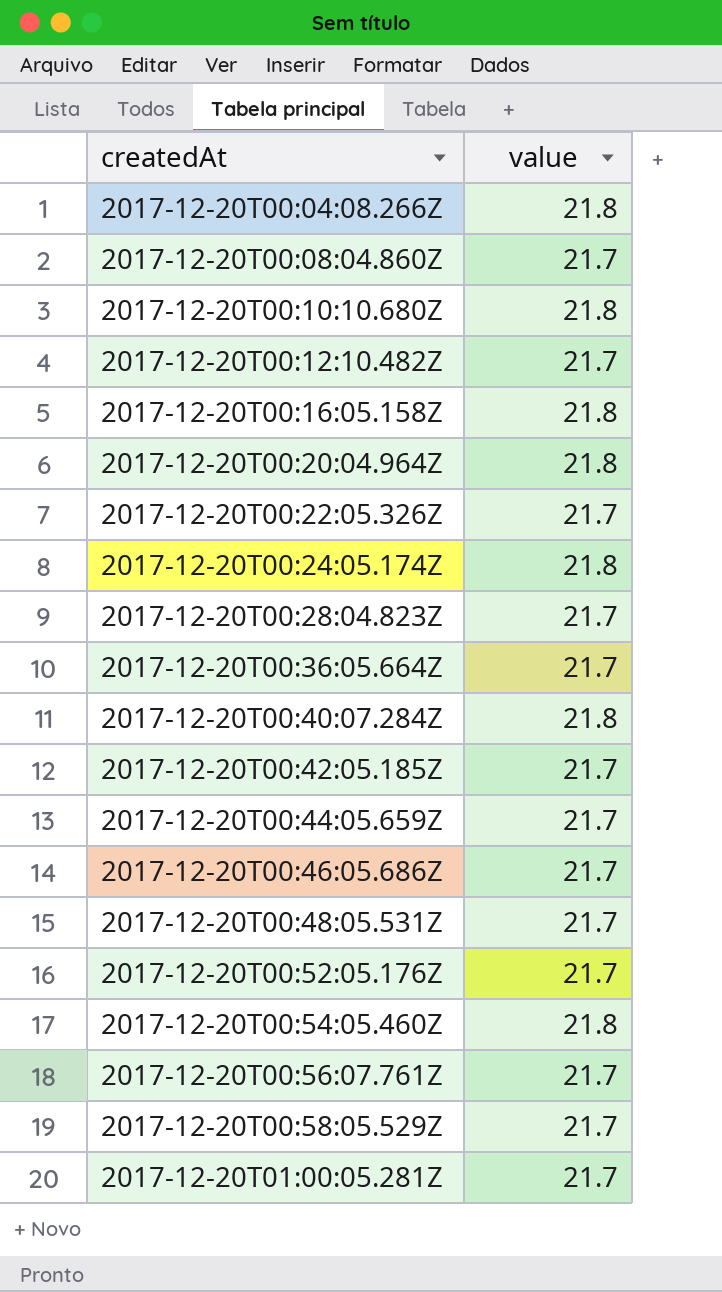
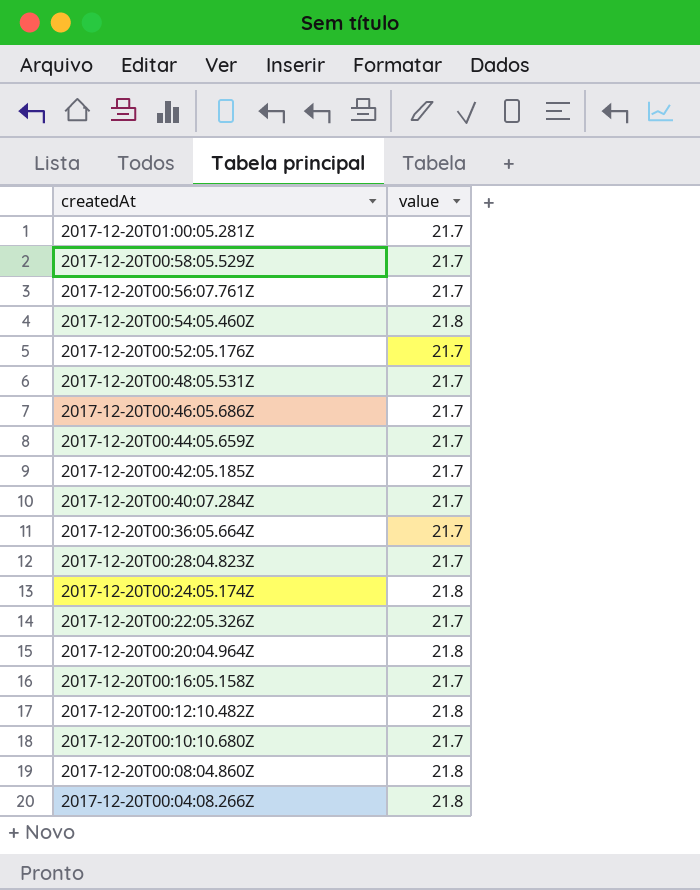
row order: createdAt ascending -> createdAt descending
2017-12-20T00:40:07.284Z | value: 21.8 -> 21.7
2017-12-20T00:16:05.158Z | value: 21.8 -> 21.7
2017-12-20T00:12:10.482Z | value: 21.7 -> 21.8
2017-12-20T00:10:10.680Z | value: 21.8 -> 21.7
2017-12-20T00:08:04.860Z | value: 21.7 -> 21.8

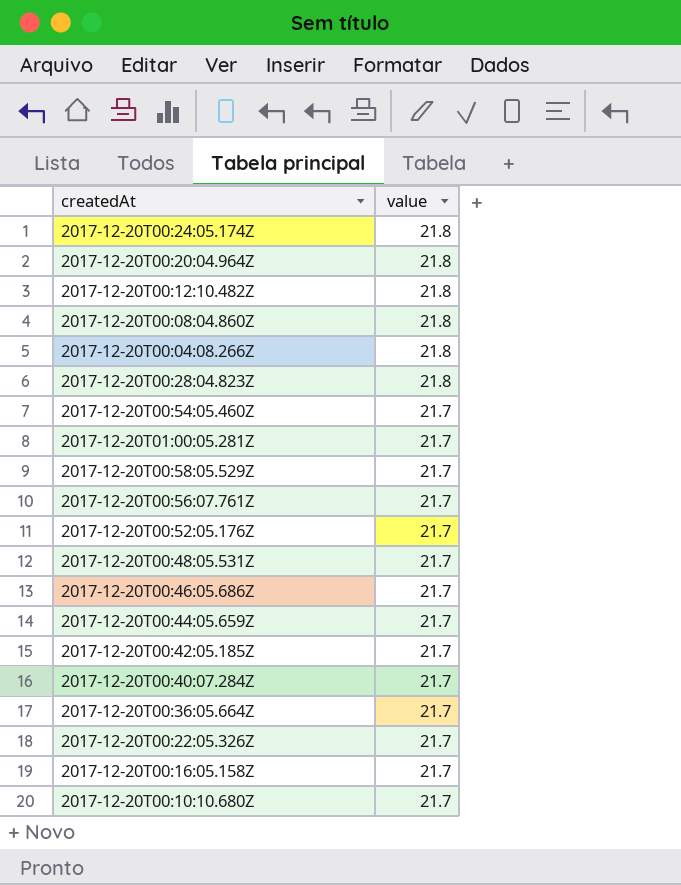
row order: createdAt descending -> value descending
2017-12-20T00:28:04.823Z | value: 21.7 -> 21.8
2017-12-20T00:54:05.460Z | value: 21.8 -> 21.7

